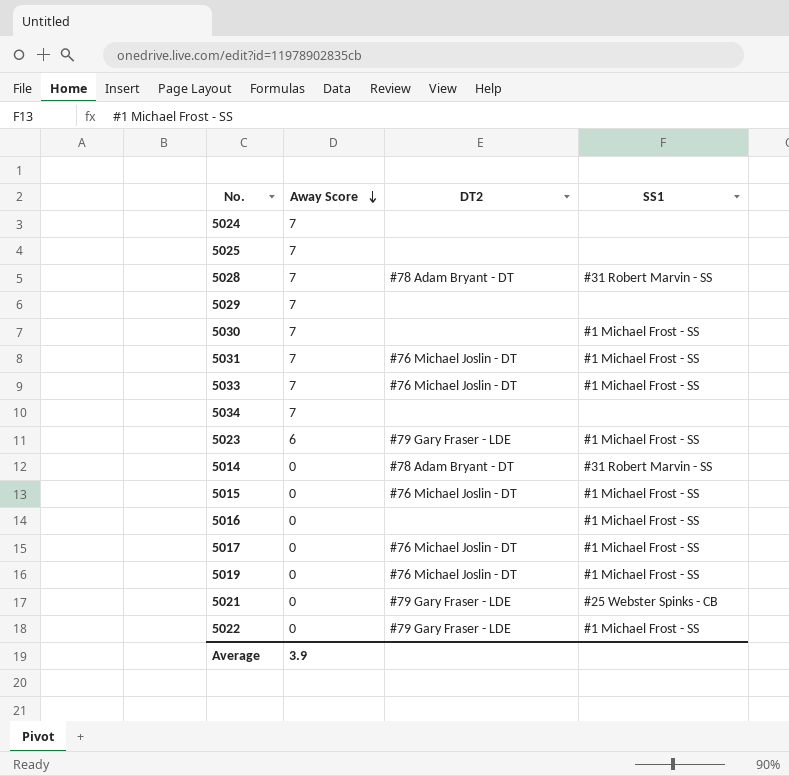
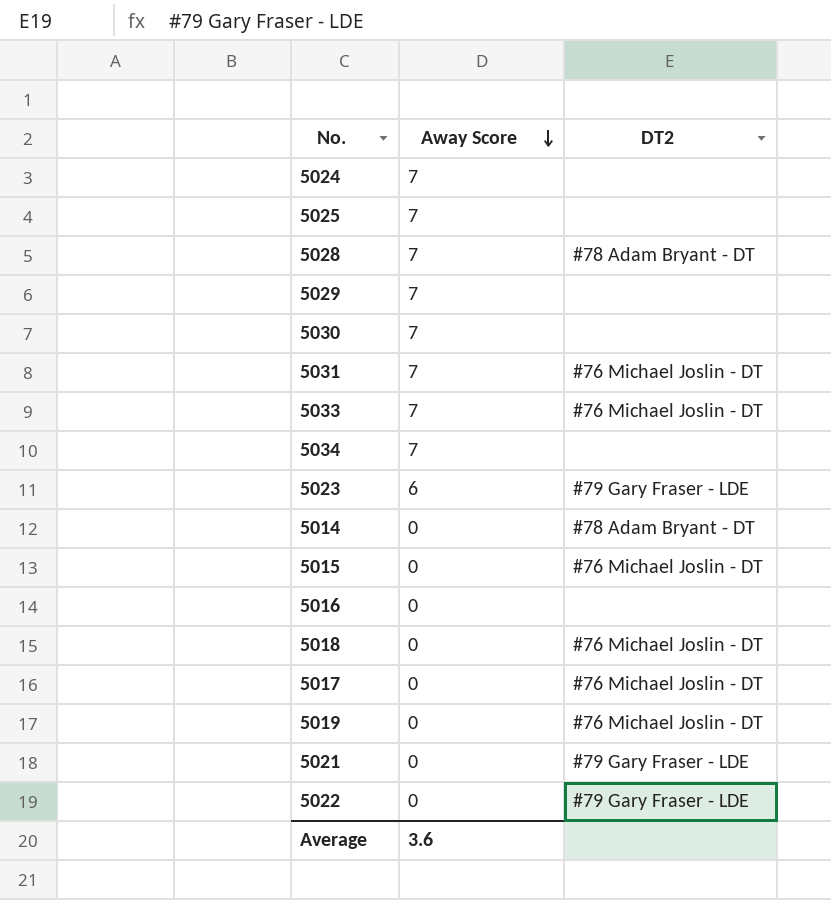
column SS1 | position: 4 -> none
row 5018: none -> 0 | #76 Michael Joslin - DT
Average | Away Score: 3.9 -> 3.6

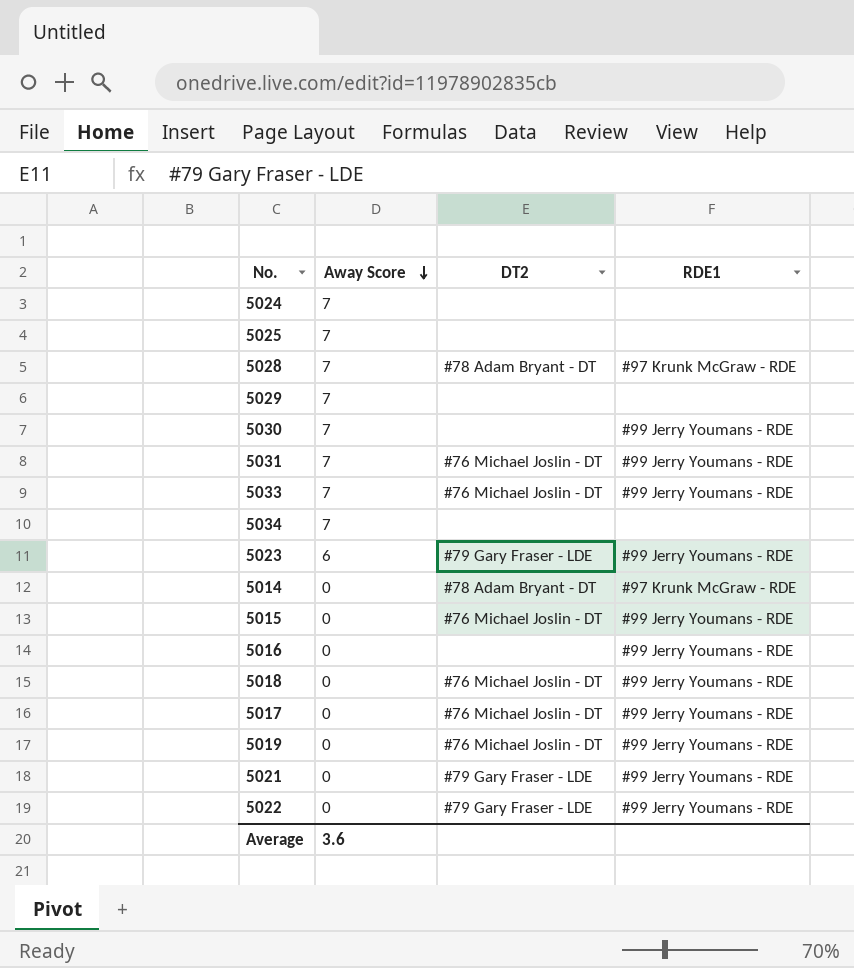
column RDE1 | position: none -> 4

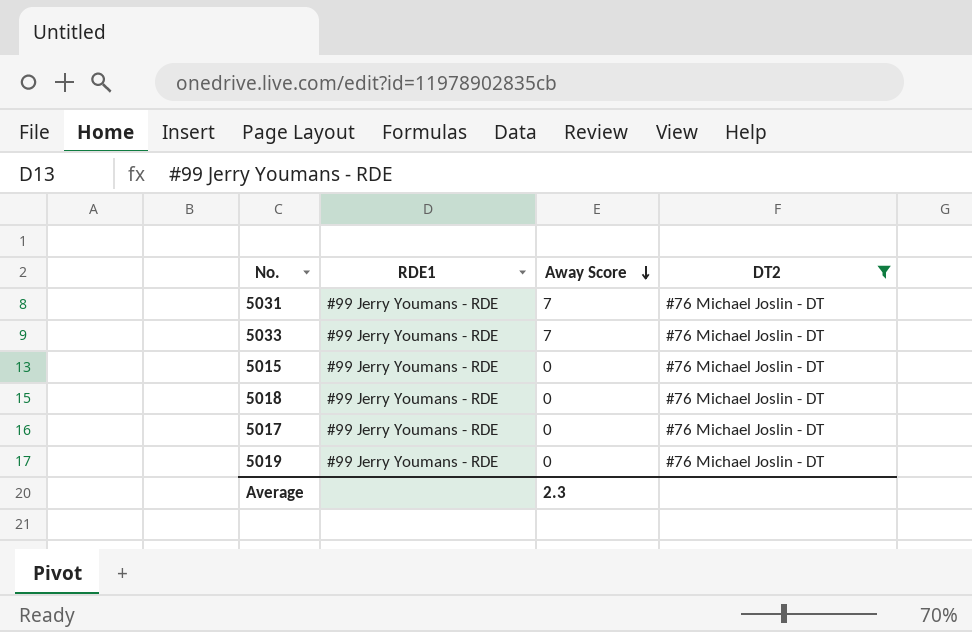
filter: none -> DT2 = #76 Michael Joslin - DT
column RDE1 | position: 4 -> 2
Average | Away Score: 3.6 -> 2.3

